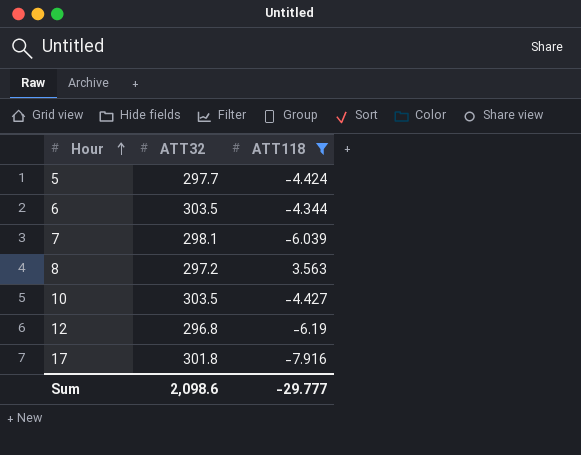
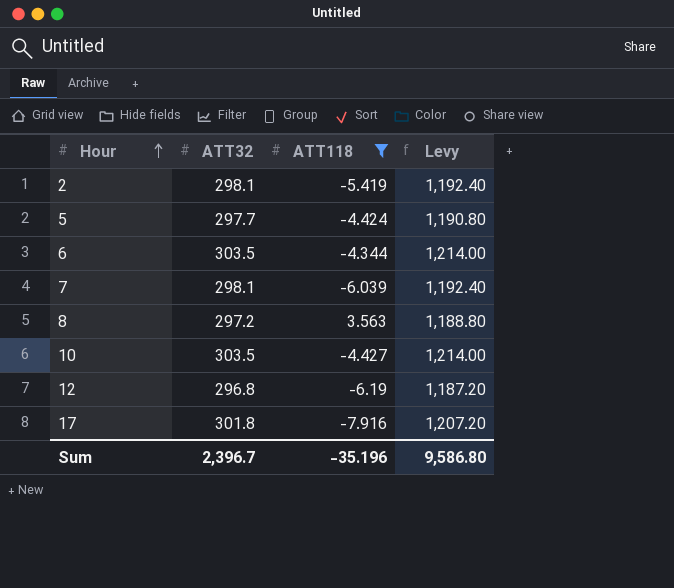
column Levy | formula: none -> [ATT32] * 4
row 2: none -> 298.1 | -5.419 | 1,192.40
Sum | ATT32: 2,098.6 -> 2,396.7
Sum | ATT118: -29.777 -> -35.196

